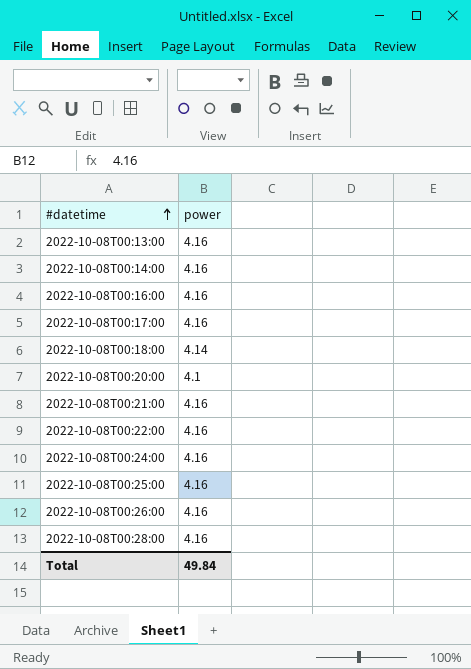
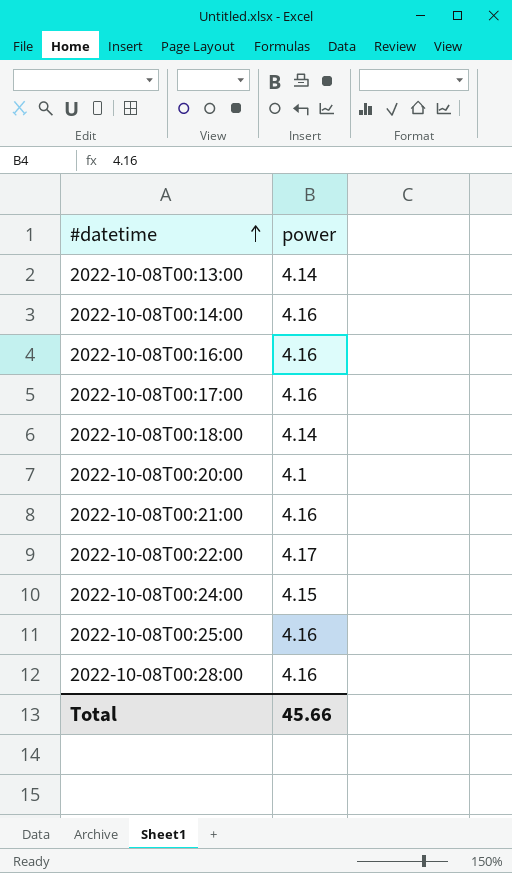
row 2022-10-08T00:26:00: 4.16 -> none
2022-10-08T00:13:00 | power: 4.16 -> 4.14
2022-10-08T00:22:00 | power: 4.16 -> 4.17
2022-10-08T00:24:00 | power: 4.16 -> 4.15
Total | power: 49.84 -> 45.66

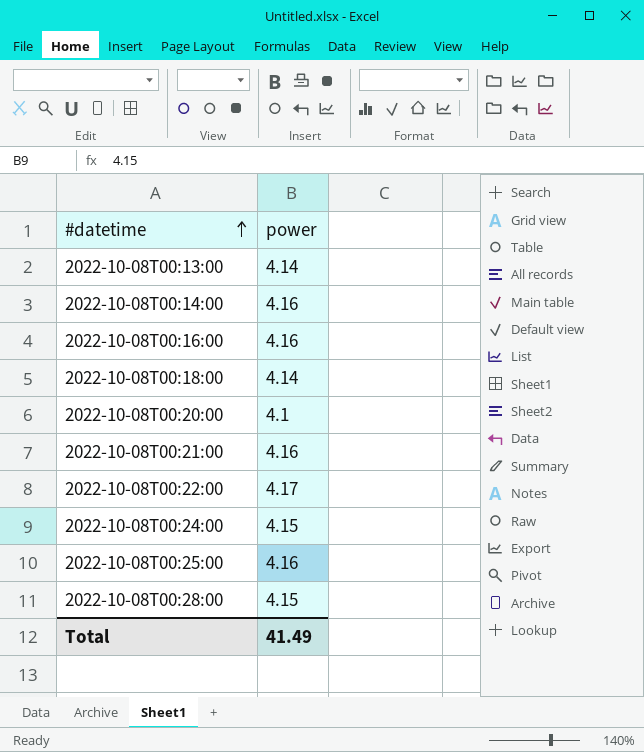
row 2022-10-08T00:17:00: 4.16 -> none
2022-10-08T00:28:00 | power: 4.16 -> 4.15
Total | power: 45.66 -> 41.49

